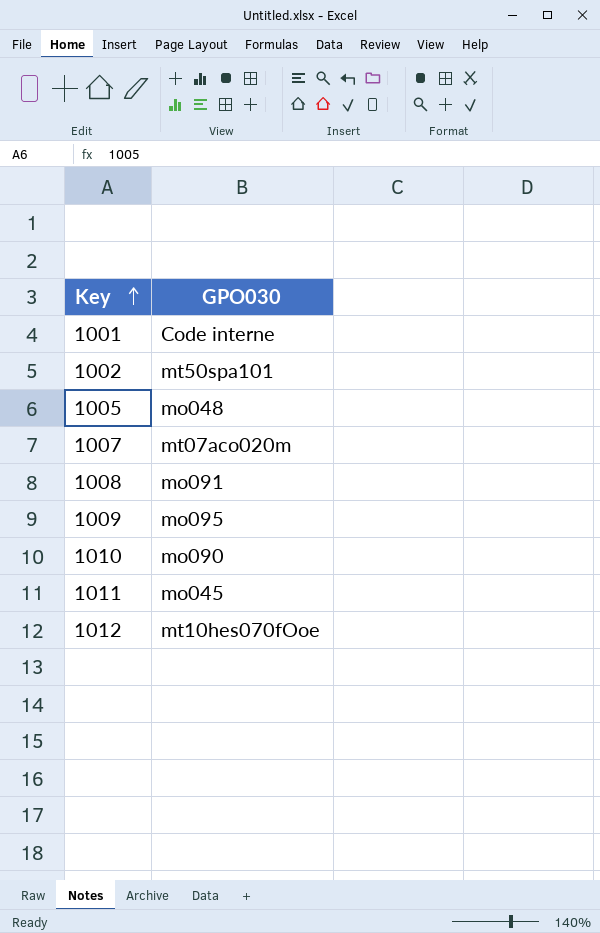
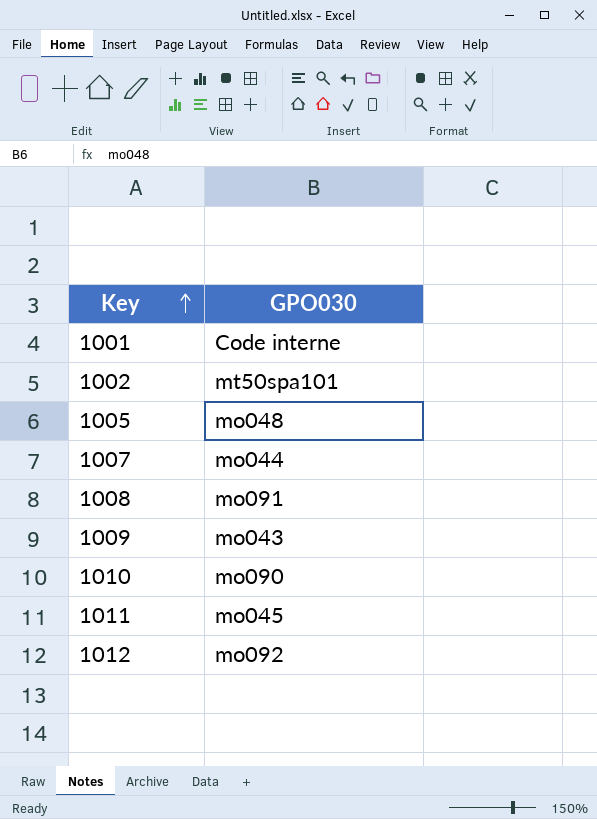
1007 | GPO030: mt07aco020m -> mo044
1009 | GPO030: mo095 -> mo043
1012 | GPO030: mt10hes070fOoe -> mo092

